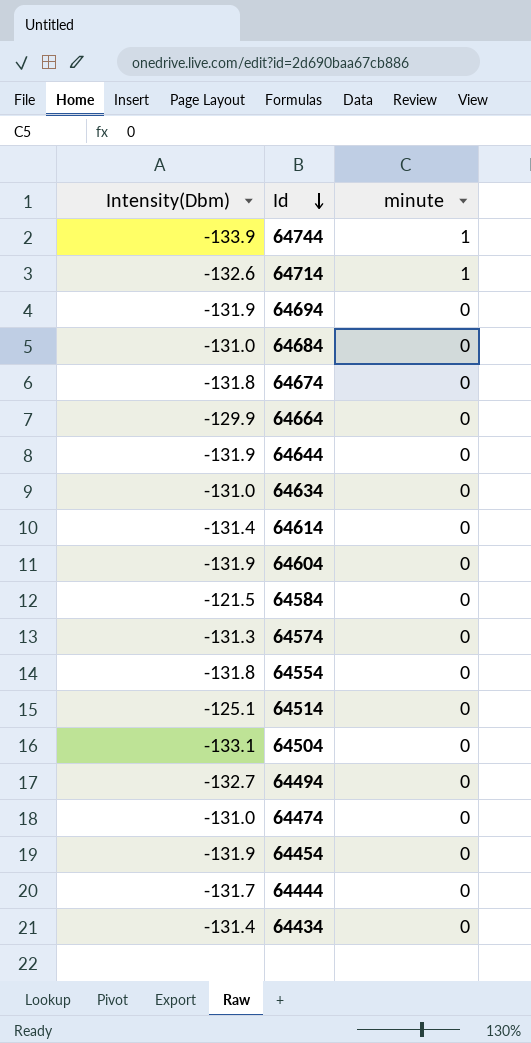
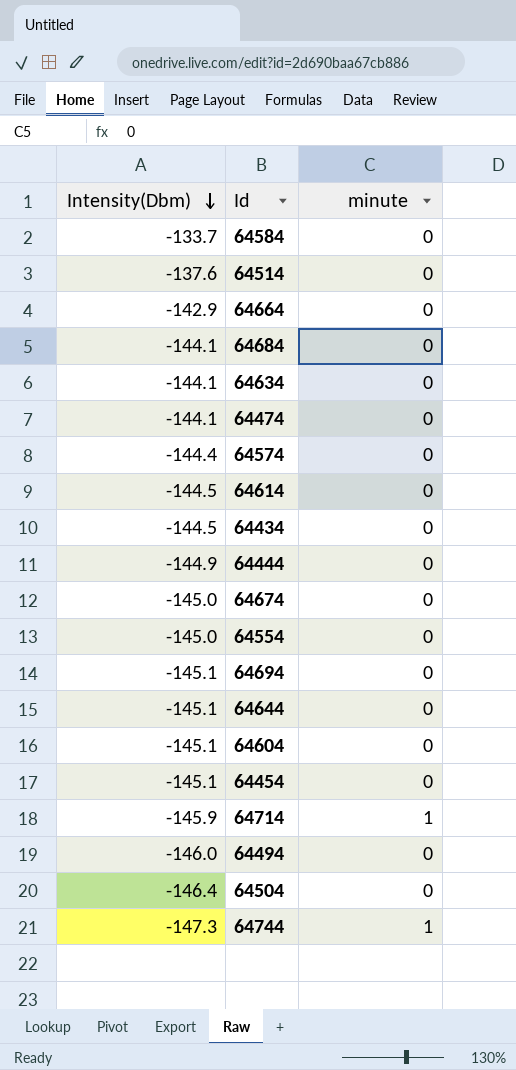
row order: Id descending -> Intensity(Dbm) descending
64584 | Intensity(Dbm): -121.5 -> -133.7
64514 | Intensity(Dbm): -125.1 -> -137.6
64664 | Intensity(Dbm): -129.9 -> -142.9
64684 | Intensity(Dbm): -131.0 -> -144.1
64634 | Intensity(Dbm): -131.0 -> -144.1
64474 | Intensity(Dbm): -131.0 -> -144.1
64574 | Intensity(Dbm): -131.3 -> -144.4
64614 | Intensity(Dbm): -131.4 -> -144.5
64434 | Intensity(Dbm): -131.4 -> -144.5
64444 | Intensity(Dbm): -131.7 -> -144.9
64674 | Intensity(Dbm): -131.8 -> -145.0
64554 | Intensity(Dbm): -131.8 -> -145.0
64694 | Intensity(Dbm): -131.9 -> -145.1
64644 | Intensity(Dbm): -131.9 -> -145.1
64604 | Intensity(Dbm): -131.9 -> -145.1
64454 | Intensity(Dbm): -131.9 -> -145.1
64714 | Intensity(Dbm): -132.6 -> -145.9
64494 | Intensity(Dbm): -132.7 -> -146.0
64504 | Intensity(Dbm): -133.1 -> -146.4
64744 | Intensity(Dbm): -133.9 -> -147.3

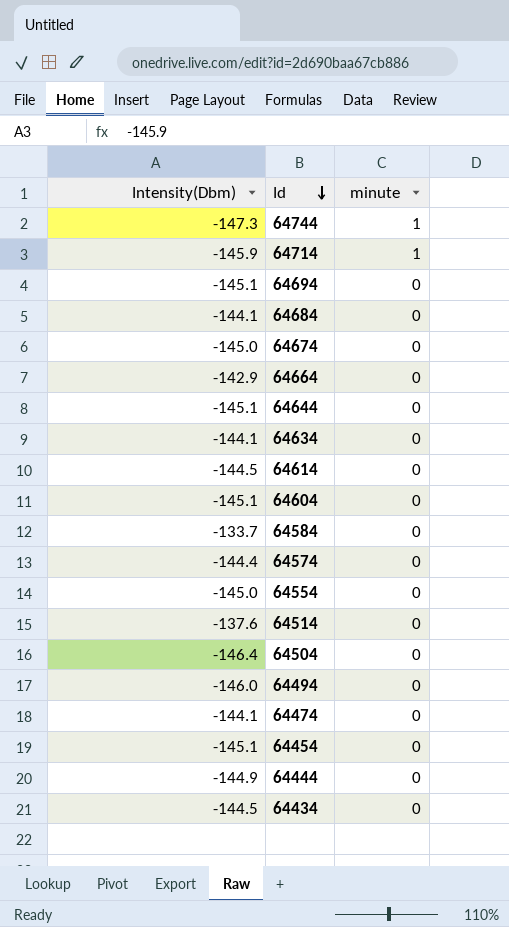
row order: Intensity(Dbm) descending -> Id descending

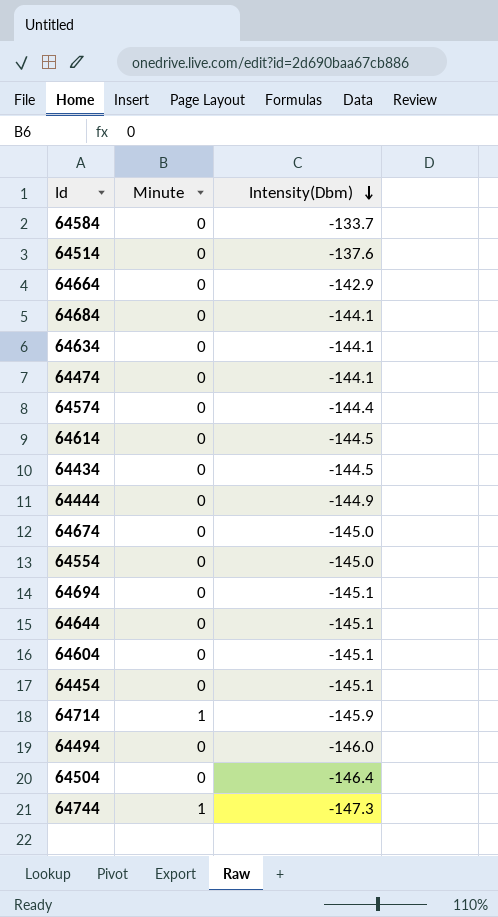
row order: Id descending -> Intensity(Dbm) descending
column name: minute -> Minute
column Intensity(Dbm) | position: 1 -> 3

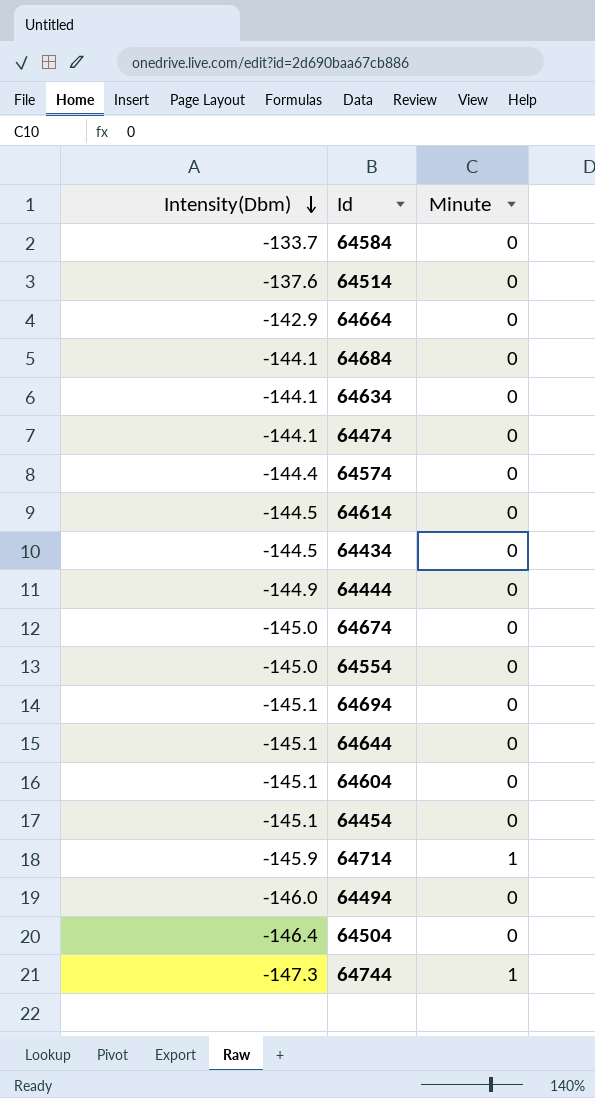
column Intensity(Dbm) | position: 3 -> 1

